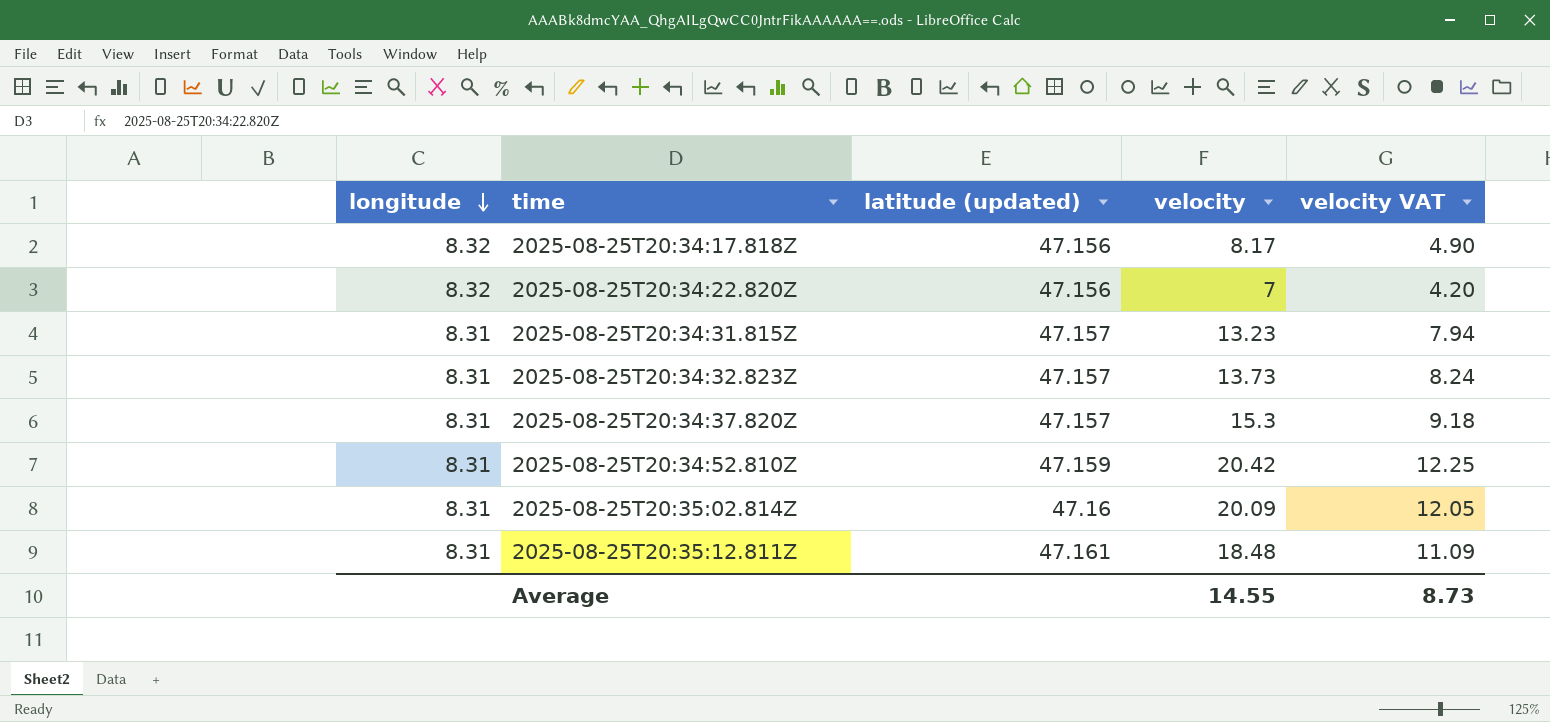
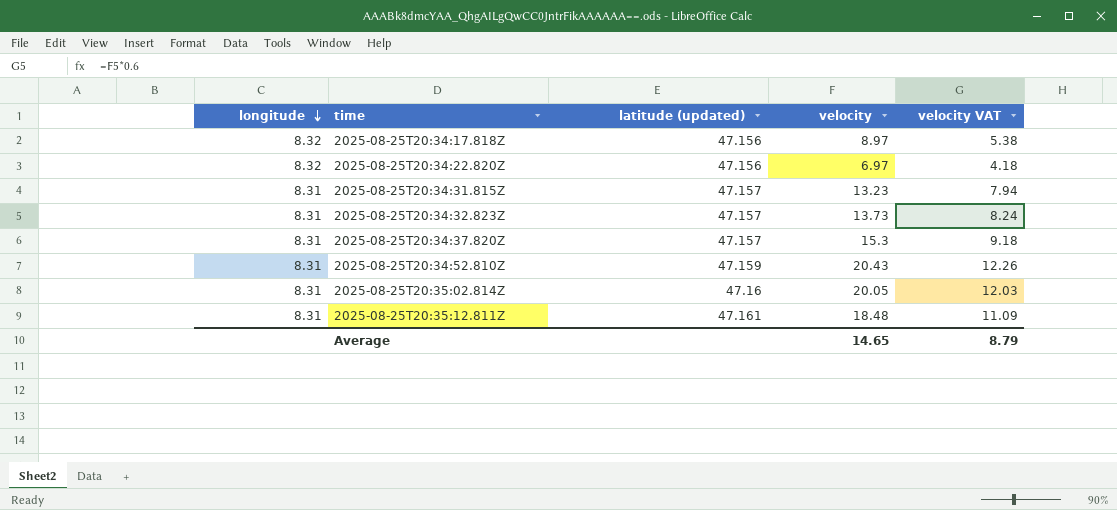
2025-08-25T20:34:17.818Z | velocity: 8.17 -> 8.97
2025-08-25T20:34:17.818Z | velocity VAT: 4.90 -> 5.38
2025-08-25T20:34:22.820Z | velocity: 7 -> 6.97
2025-08-25T20:34:22.820Z | velocity VAT: 4.20 -> 4.18
2025-08-25T20:34:52.810Z | velocity: 20.42 -> 20.43
2025-08-25T20:34:52.810Z | velocity VAT: 12.25 -> 12.26
2025-08-25T20:35:02.814Z | velocity: 20.09 -> 20.05
2025-08-25T20:35:02.814Z | velocity VAT: 12.05 -> 12.03
Average | velocity: 14.55 -> 14.65
Average | velocity VAT: 8.73 -> 8.79

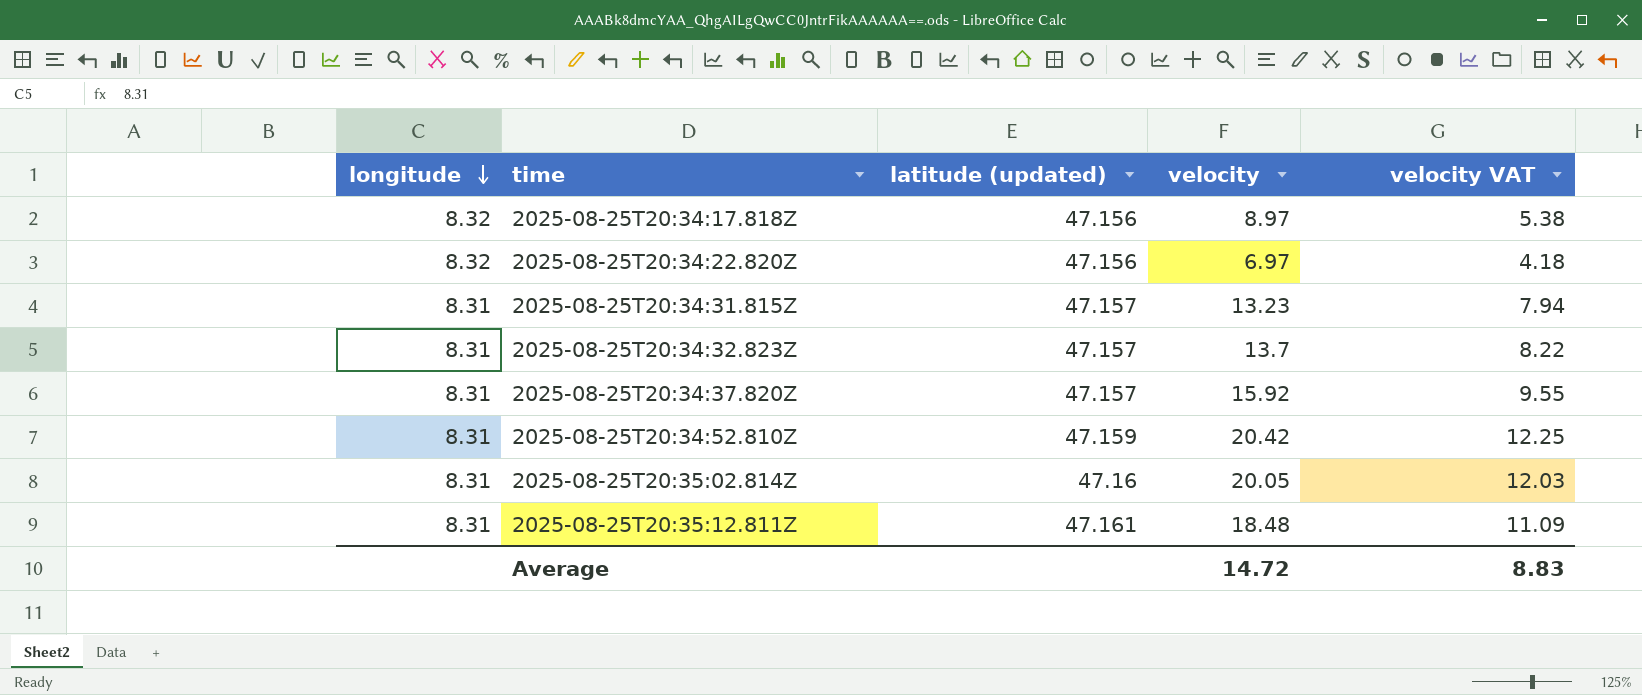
2025-08-25T20:34:32.823Z | velocity: 13.73 -> 13.7
2025-08-25T20:34:32.823Z | velocity VAT: 8.24 -> 8.22
2025-08-25T20:34:37.820Z | velocity: 15.3 -> 15.92
2025-08-25T20:34:37.820Z | velocity VAT: 9.18 -> 9.55
2025-08-25T20:34:52.810Z | velocity: 20.43 -> 20.42
2025-08-25T20:34:52.810Z | velocity VAT: 12.26 -> 12.25
Average | velocity: 14.65 -> 14.72
Average | velocity VAT: 8.79 -> 8.83

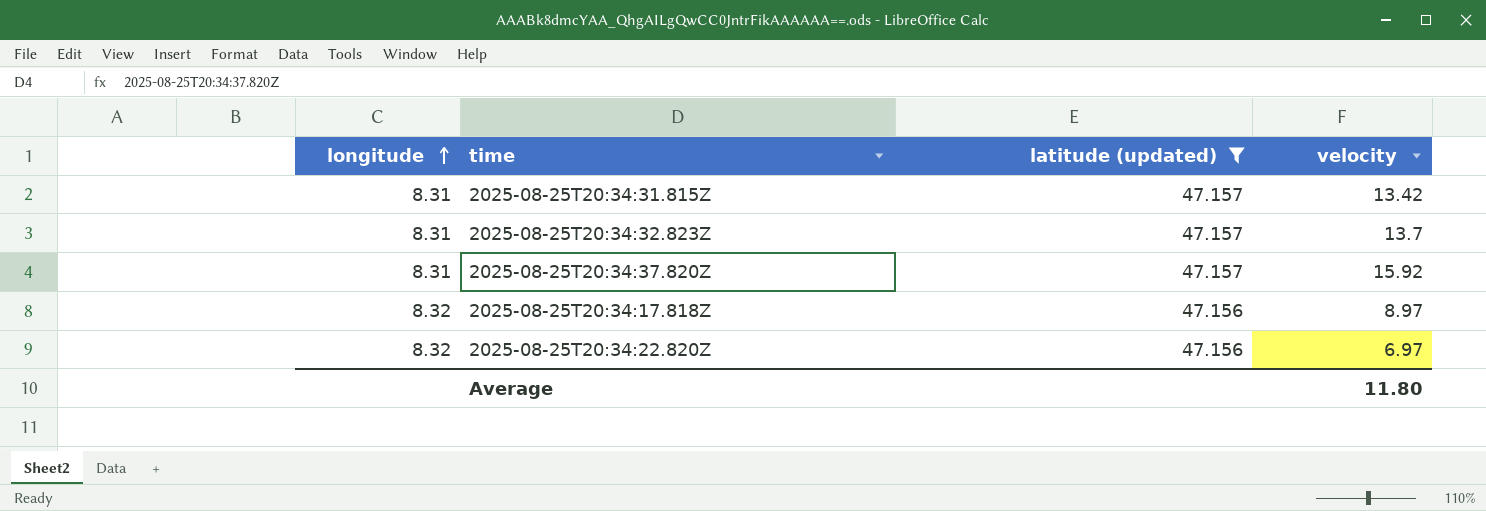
filter: none -> latitude (updated) <= 47.157
row order: longitude descending -> longitude ascending
column velocity VAT | formula: [velocity] * 0.6 -> none
2025-08-25T20:34:31.815Z | velocity: 13.23 -> 13.42
Average | velocity: 14.72 -> 11.80

